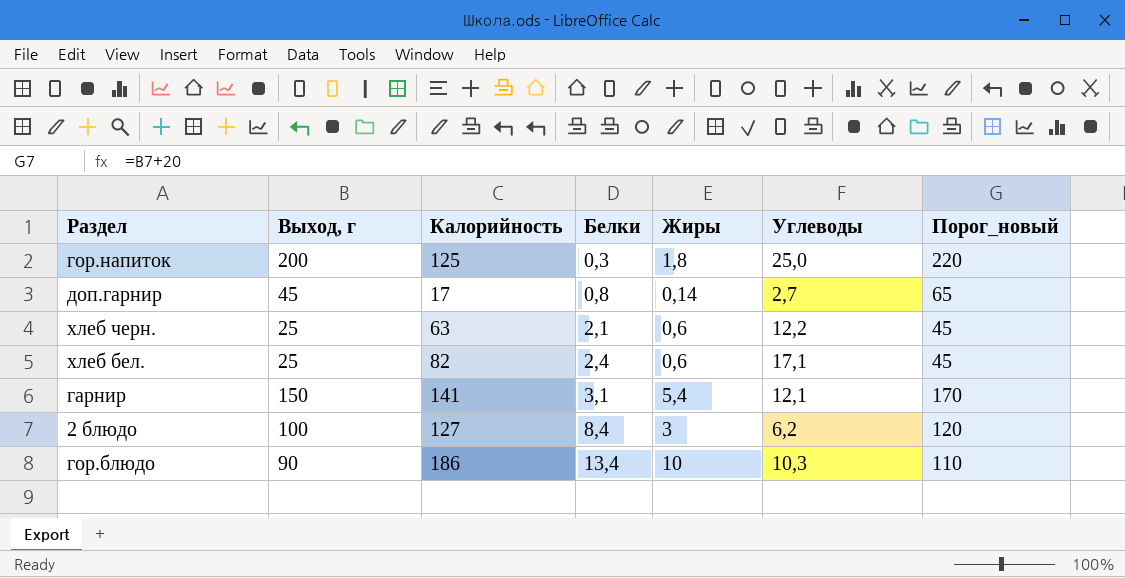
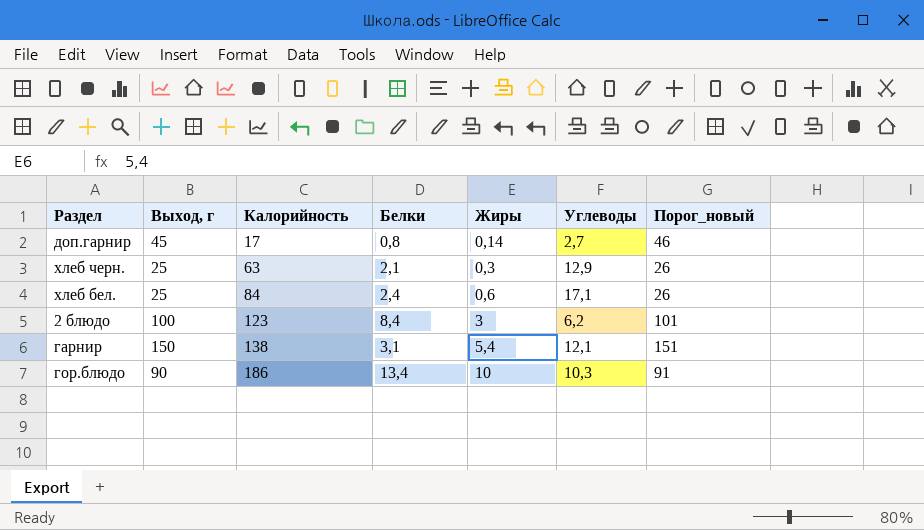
row order: Белки ascending -> Калорийность ascending
column Порог_новый | formula: [Выход, г] + 20 -> [Выход, г] + 1
row гор.напиток: 200 | 125 | 0,3 | 1,8 | 25,0 | 220 -> none
хлеб черн. | Жиры: 0,6 -> 0,3
хлеб черн. | Углеводы: 12,2 -> 12,9
хлеб бел. | Калорийность: 82 -> 84
2 блюдо | Калорийность: 127 -> 123
гарнир | Калорийность: 141 -> 138

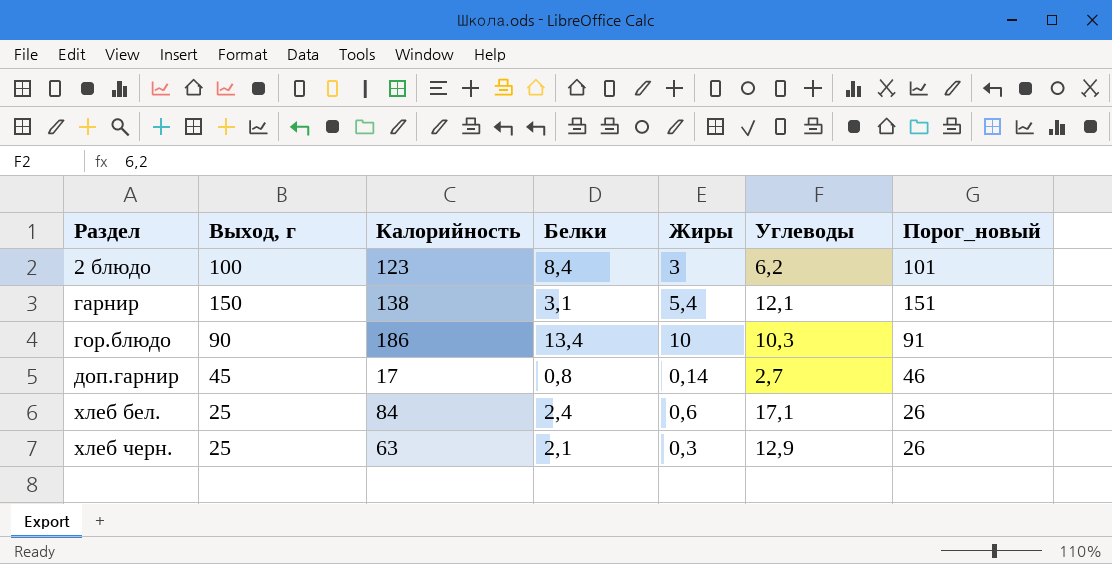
row order: Калорийность ascending -> Раздел ascending

